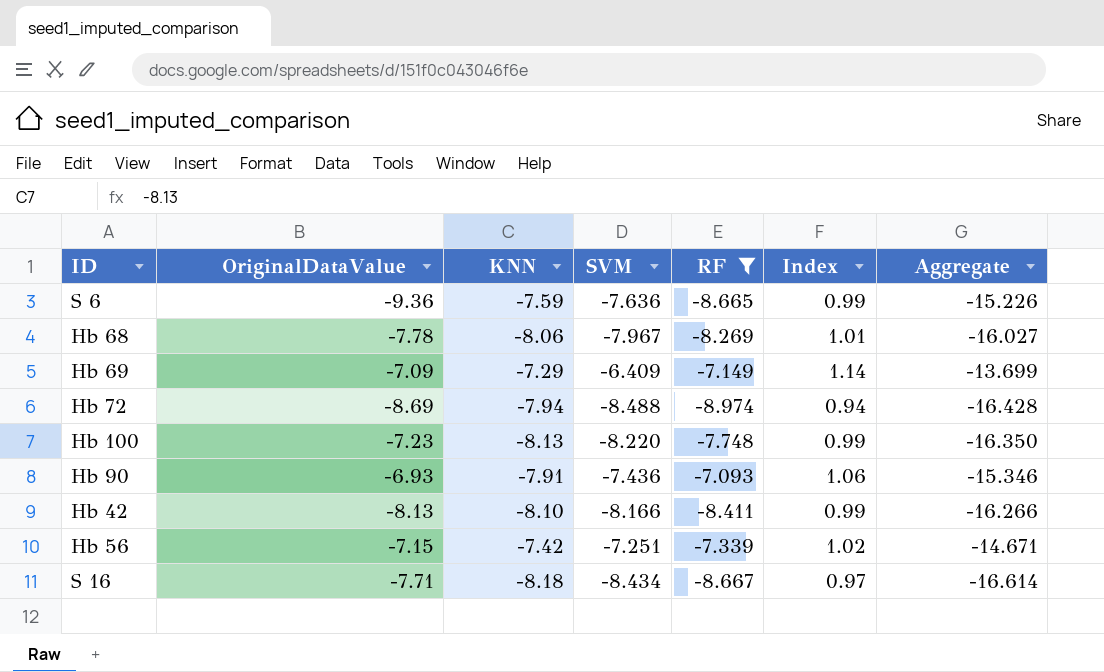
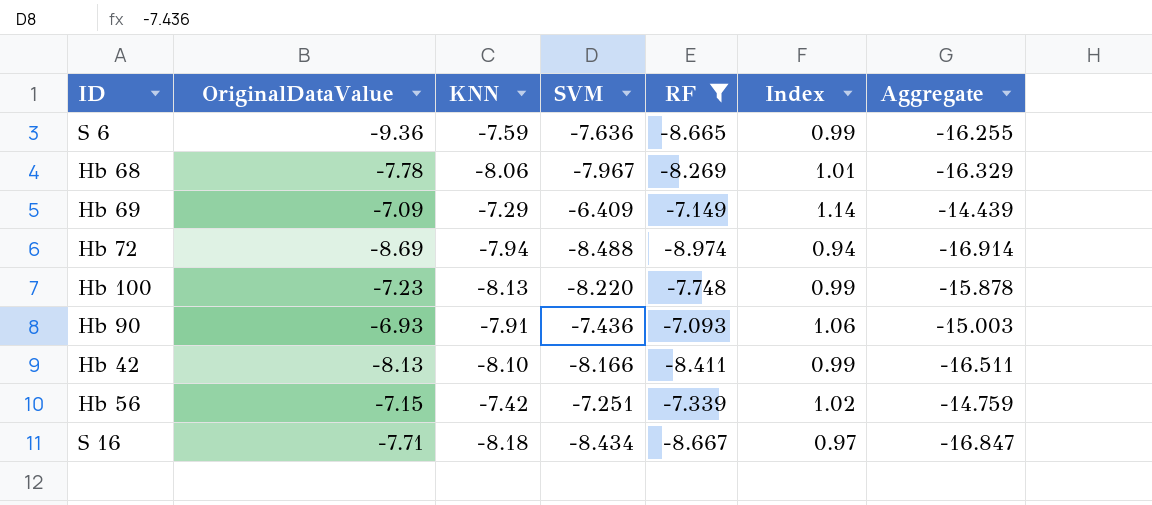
column Aggregate | formula: [KNN] + [SVM] -> [KNN] + [RF]

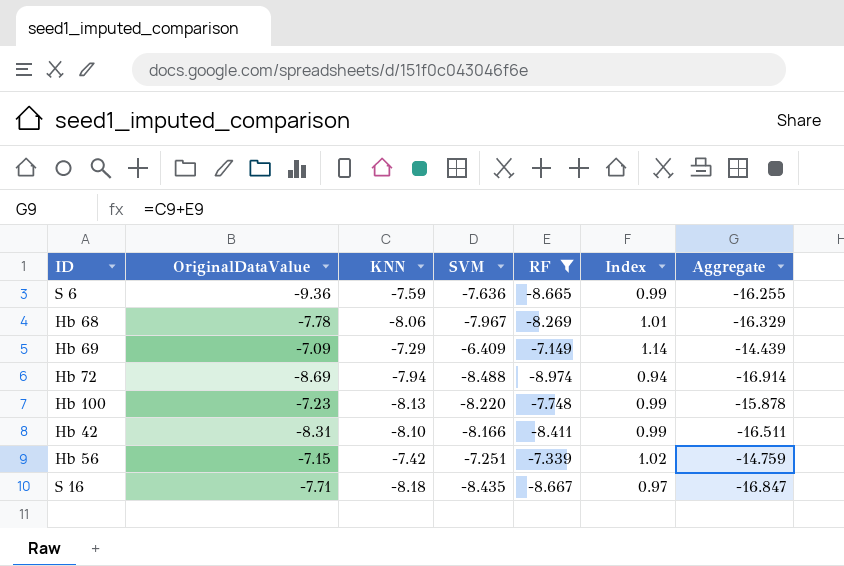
row Hb 90: -6.93 | -7.91 | -7.436 | -7.093 | 1.06 | -15.003 -> none
Hb 42 | OriginalDataValue: -8.13 -> -8.31
S 16 | SVM: -8.434 -> -8.435

